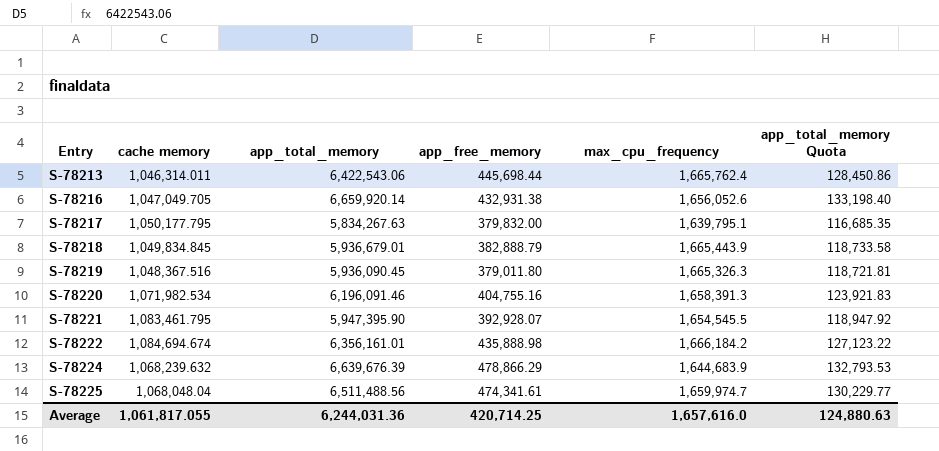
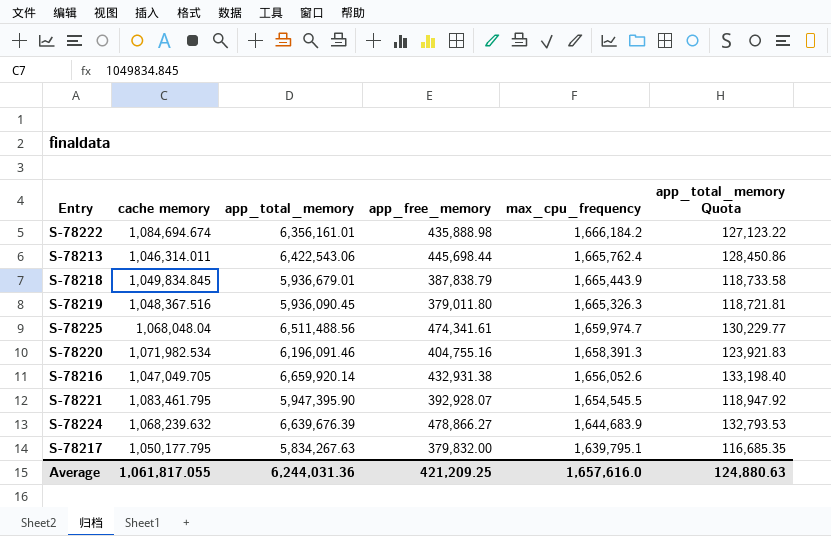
row order: Entry ascending -> max_cpu_frequency descending
S-78218 | app_free_memory: 382,888.79 -> 387,838.79
S-78224 | app_free_memory: 478,866.29 -> 478,866.27
Average | app_free_memory: 420,714.25 -> 421,209.25

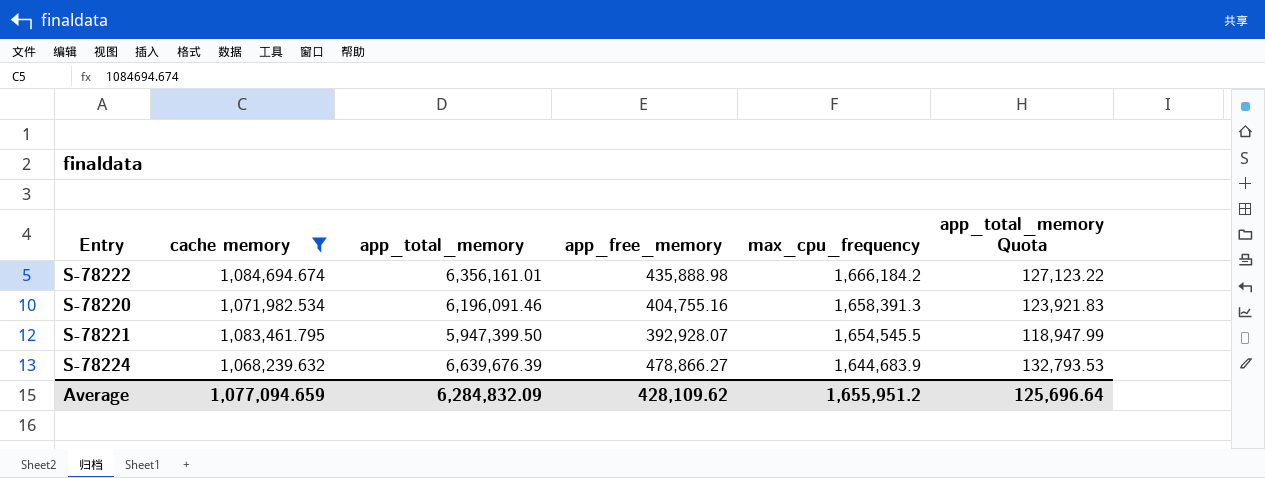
filter: none -> cache memory >= 1,068,239.632
S-78221 | app_total_memory: 5,947,395.90 -> 5,947,399.50
S-78221 | app_total_memory Quota: 118,947.92 -> 118,947.99
Average | cache memory: 1,061,817.055 -> 1,077,094.659
Average | app_total_memory: 6,244,031.36 -> 6,284,832.09
Average | app_free_memory: 421,209.25 -> 428,109.62
Average | max_cpu_frequency: 1,657,616.0 -> 1,655,951.2
Average | app_total_memory Quota: 124,880.63 -> 125,696.64

